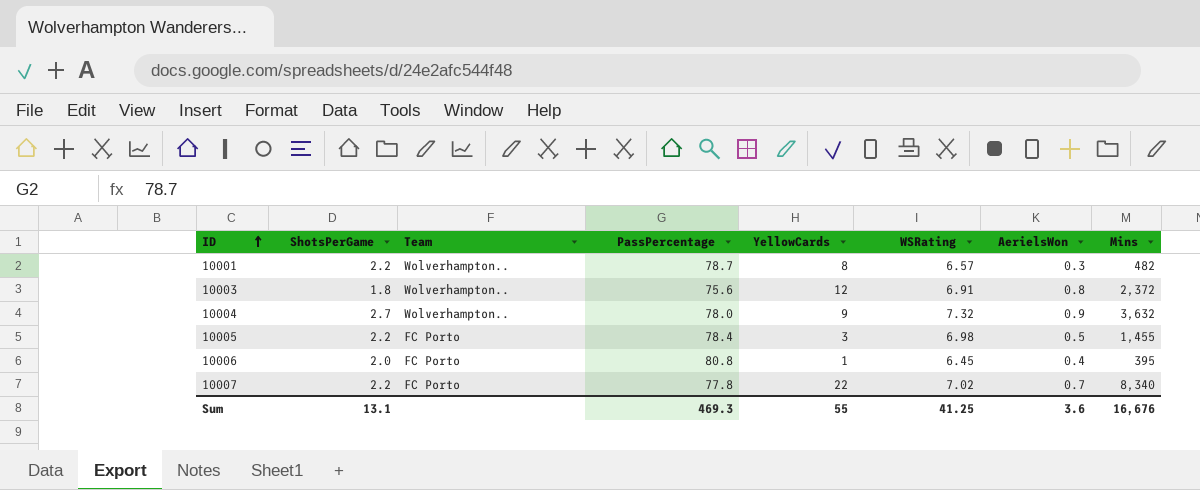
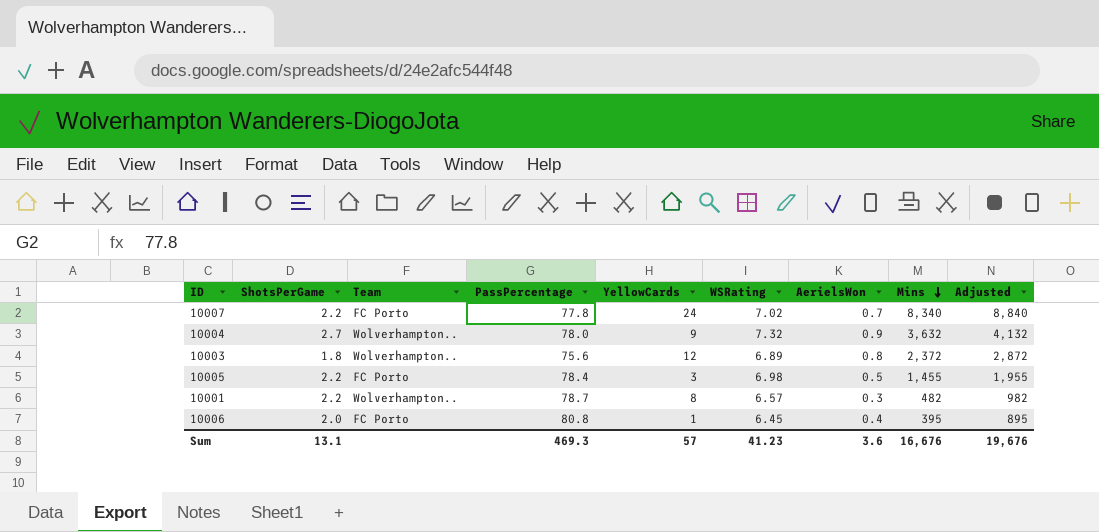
row order: ID ascending -> Mins descending
column Adjusted | formula: none -> [Mins] + 500
10007 | YellowCards: 22 -> 24
10003 | WSRating: 6.91 -> 6.89
Sum | YellowCards: 55 -> 57
Sum | WSRating: 41.25 -> 41.23

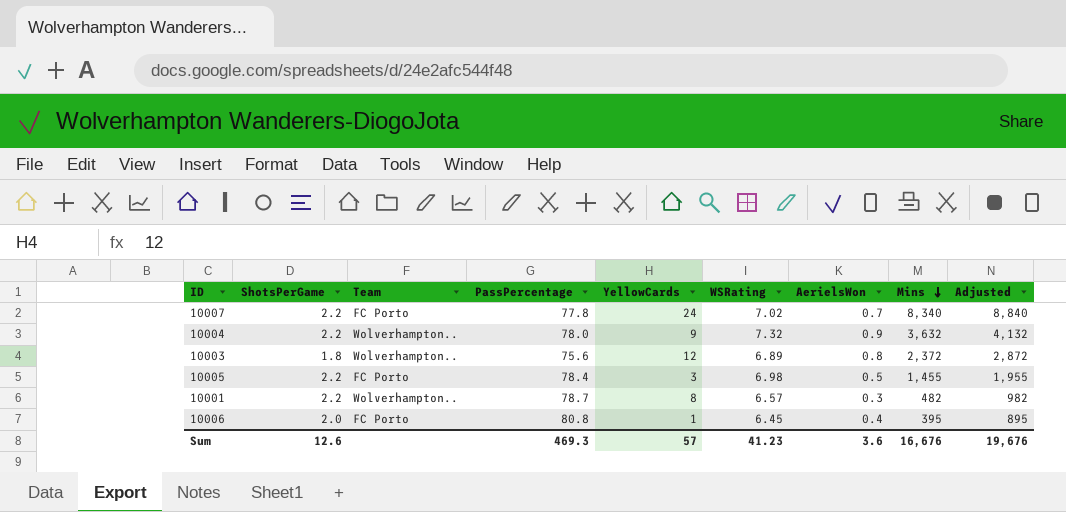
10004 | ShotsPerGame: 2.7 -> 2.2
Sum | ShotsPerGame: 13.1 -> 12.6

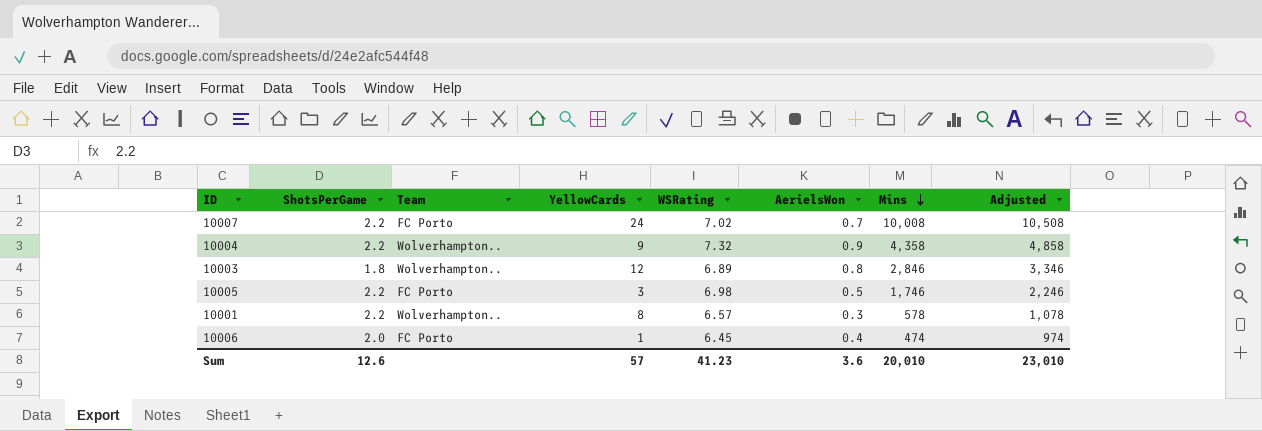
column PassPercentage | position: 4 -> none
10007 | Mins: 8,340 -> 10,008
10007 | Adjusted: 8,840 -> 10,508
10004 | Mins: 3,632 -> 4,358
10004 | Adjusted: 4,132 -> 4,858
10003 | Mins: 2,372 -> 2,846
10003 | Adjusted: 2,872 -> 3,346
10005 | Mins: 1,455 -> 1,746
10005 | Adjusted: 1,955 -> 2,246
10001 | Mins: 482 -> 578
10001 | Adjusted: 982 -> 1,078
10006 | Mins: 395 -> 474
10006 | Adjusted: 895 -> 974
Sum | Mins: 16,676 -> 20,010
Sum | Adjusted: 19,676 -> 23,010

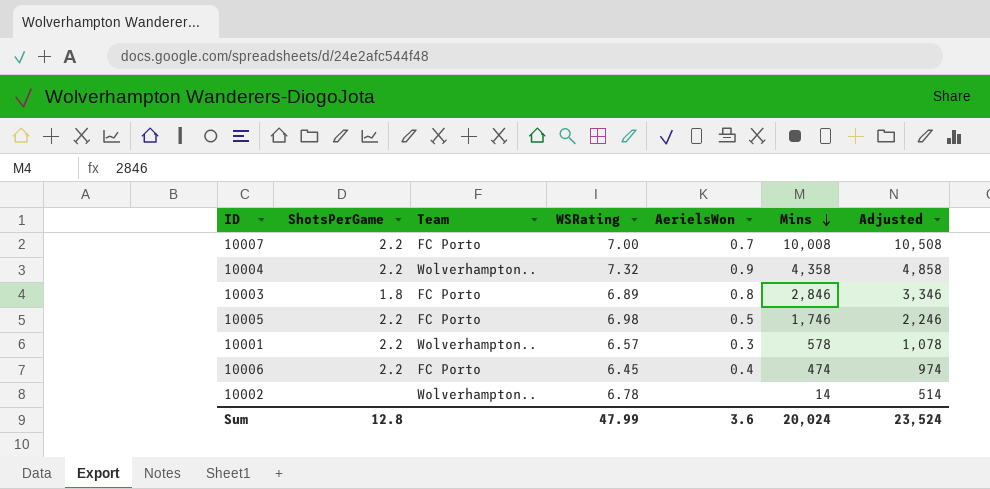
column YellowCards | position: 4 -> none
10007 | WSRating: 7.02 -> 7.00
10003 | Team: Wolverhampton.. -> FC Porto
10006 | ShotsPerGame: 2.0 -> 2.2
row 10002: none -> none | Wolverhampton.. | 6.78 | none | 14 | 514
Sum | ShotsPerGame: 12.6 -> 12.8
Sum | WSRating: 41.23 -> 47.99
Sum | Mins: 20,010 -> 20,024
Sum | Adjusted: 23,010 -> 23,524

